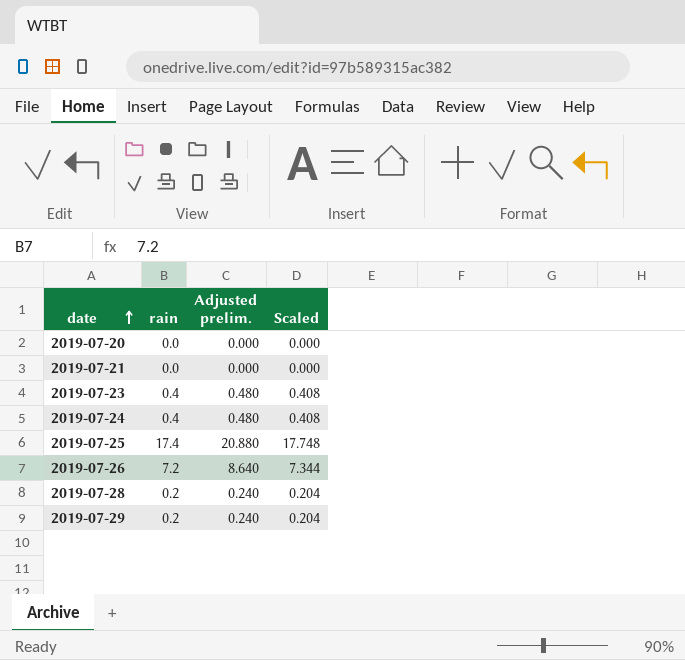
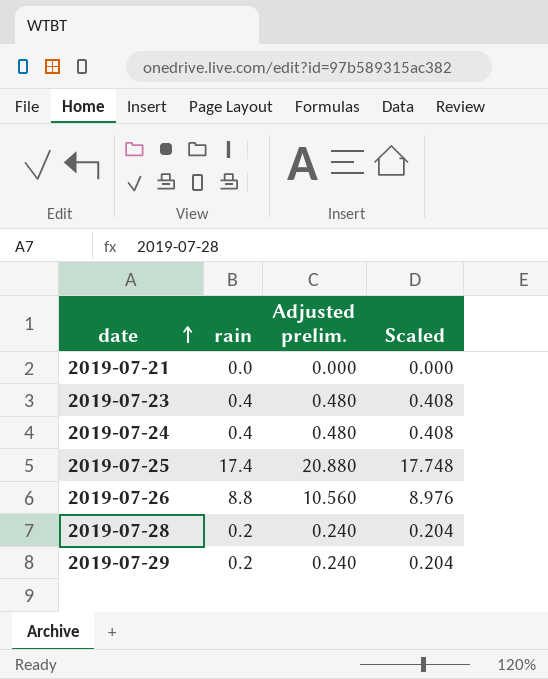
row 2019-07-20: 0.0 | 0.000 | 0.000 -> none
2019-07-26 | rain: 7.2 -> 8.8
2019-07-26 | Adjusted prelim.: 8.640 -> 10.560
2019-07-26 | Scaled: 7.344 -> 8.976

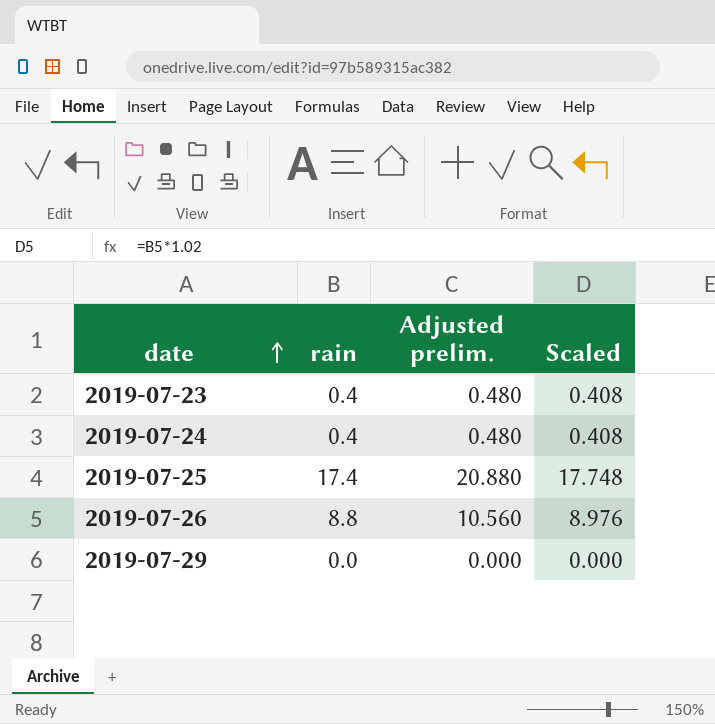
row 2019-07-21: 0.0 | 0.000 | 0.000 -> none
row 2019-07-28: 0.2 | 0.240 | 0.204 -> none
2019-07-29 | rain: 0.2 -> 0.0
2019-07-29 | Adjusted prelim.: 0.240 -> 0.000
2019-07-29 | Scaled: 0.204 -> 0.000

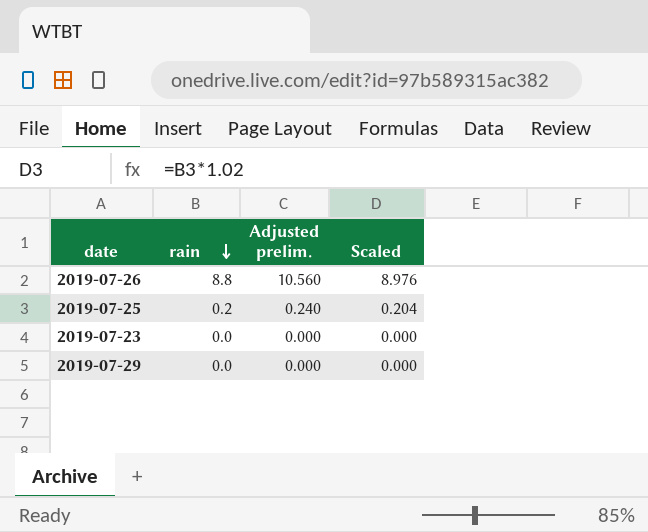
row order: date ascending -> rain descending
row 2019-07-24: 0.4 | 0.480 | 0.408 -> none
2019-07-25 | rain: 17.4 -> 0.2
2019-07-25 | Adjusted prelim.: 20.880 -> 0.240
2019-07-25 | Scaled: 17.748 -> 0.204
2019-07-23 | rain: 0.4 -> 0.0
2019-07-23 | Adjusted prelim.: 0.480 -> 0.000
2019-07-23 | Scaled: 0.408 -> 0.000

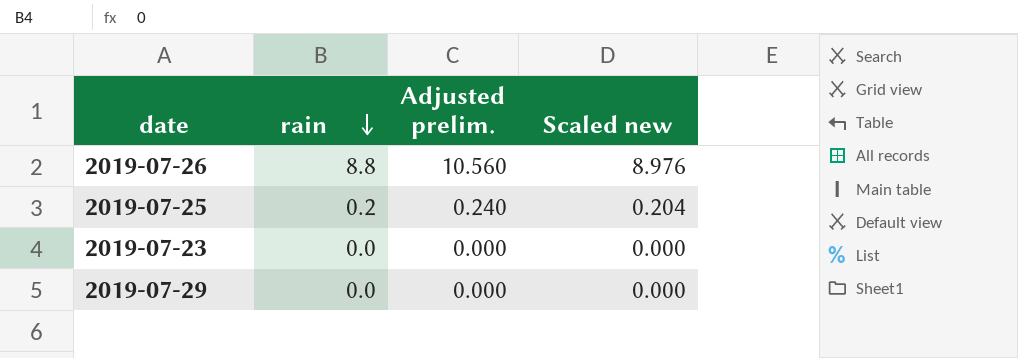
column name: Scaled -> Scaled new

